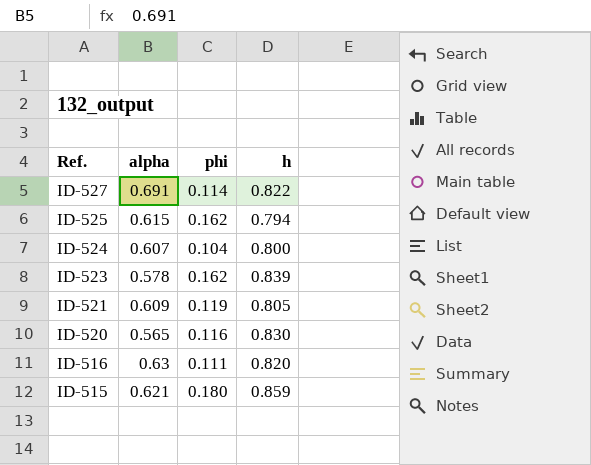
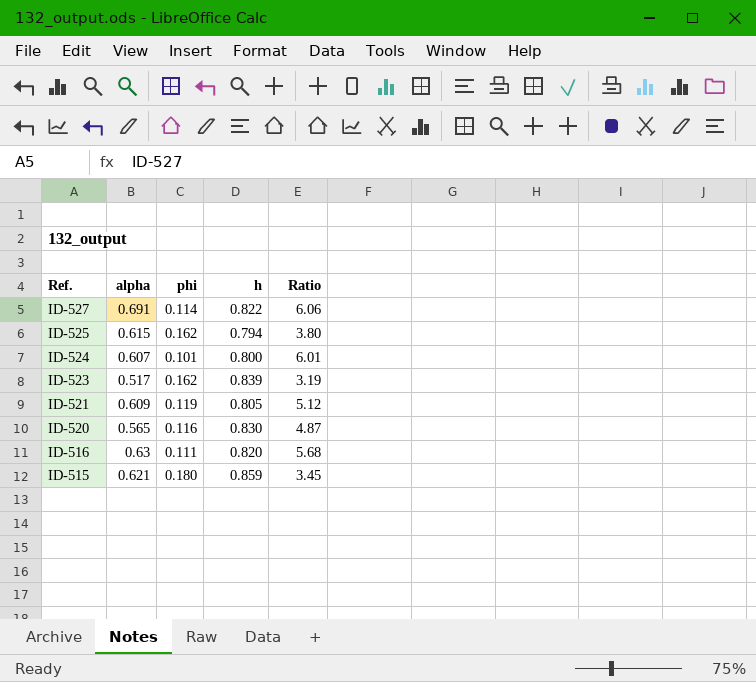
column Ratio | formula: none -> [alpha] / [phi]
ID-524 | phi: 0.104 -> 0.101
ID-523 | alpha: 0.578 -> 0.517

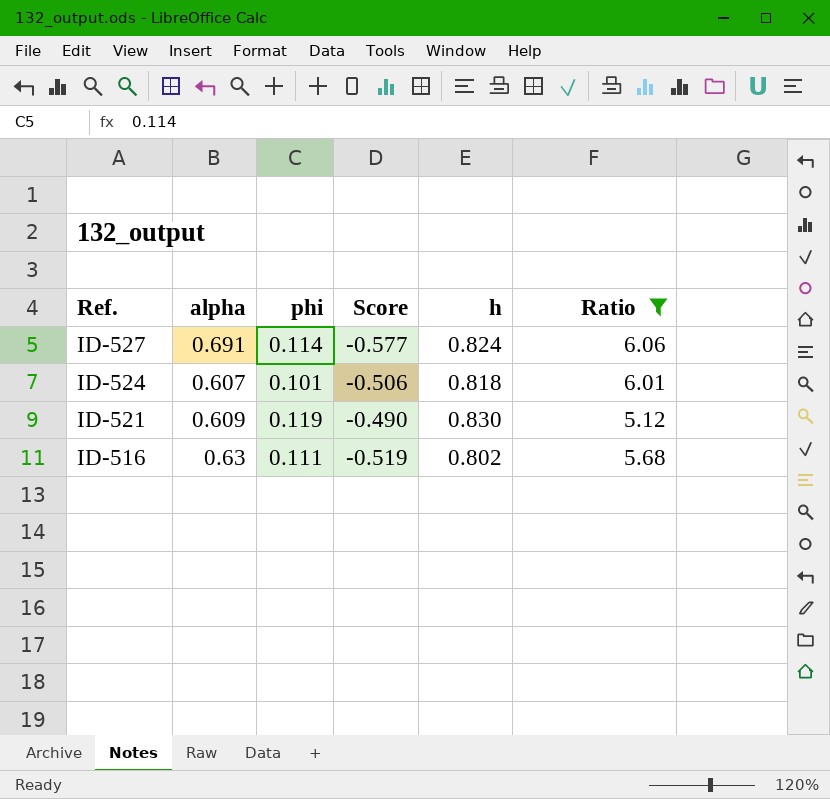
filter: none -> Ratio >= 5.12
column Score | formula: none -> [phi] - [alpha]
ID-527 | h: 0.822 -> 0.824
ID-524 | h: 0.800 -> 0.818
ID-521 | h: 0.805 -> 0.830
ID-516 | h: 0.820 -> 0.802

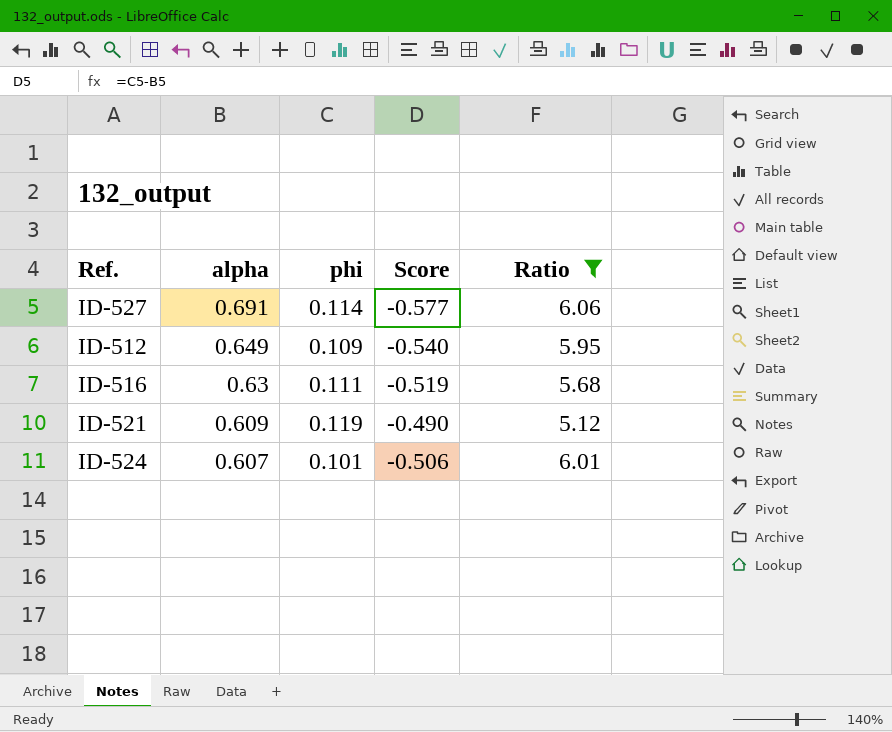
row order: Ref. descending -> alpha descending
column h | position: 5 -> none
row ID-512: none -> 0.649 | 0.109 | -0.540 | 5.95

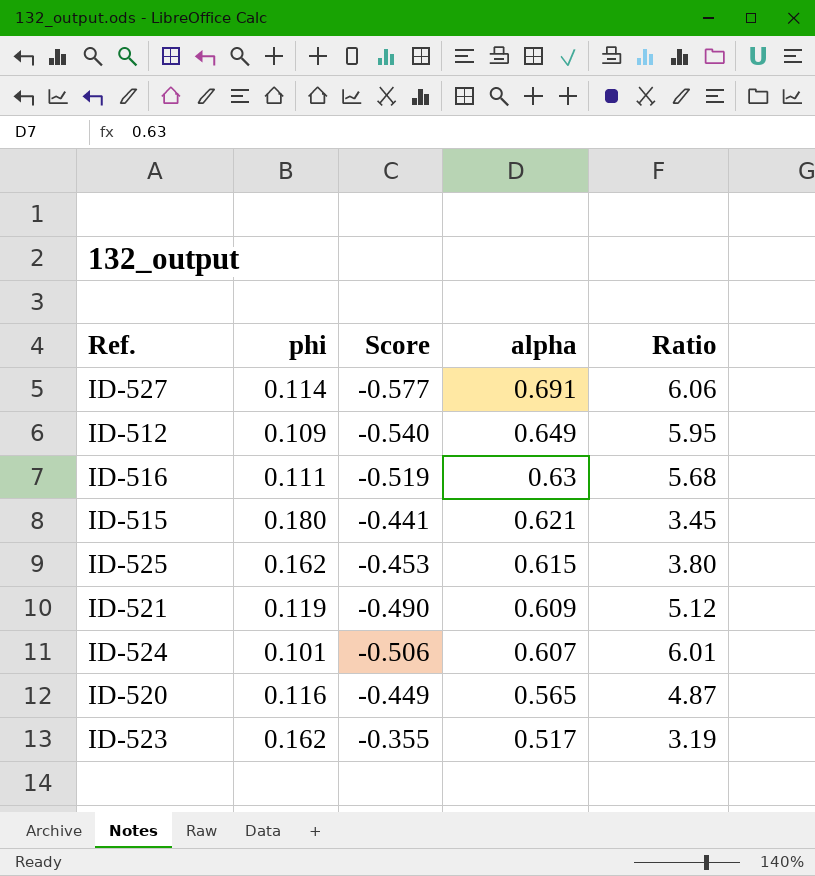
filter: Ratio >= 5.12 -> none
column alpha | position: 2 -> 4

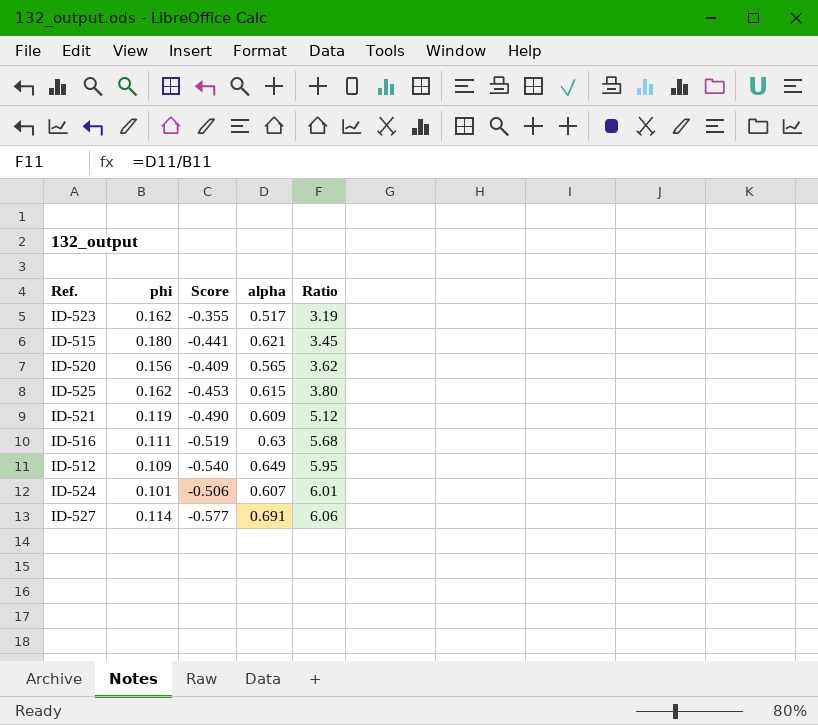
row order: alpha descending -> Ratio ascending
ID-520 | phi: 0.116 -> 0.156
ID-520 | Score: -0.449 -> -0.409
ID-520 | Ratio: 4.87 -> 3.62

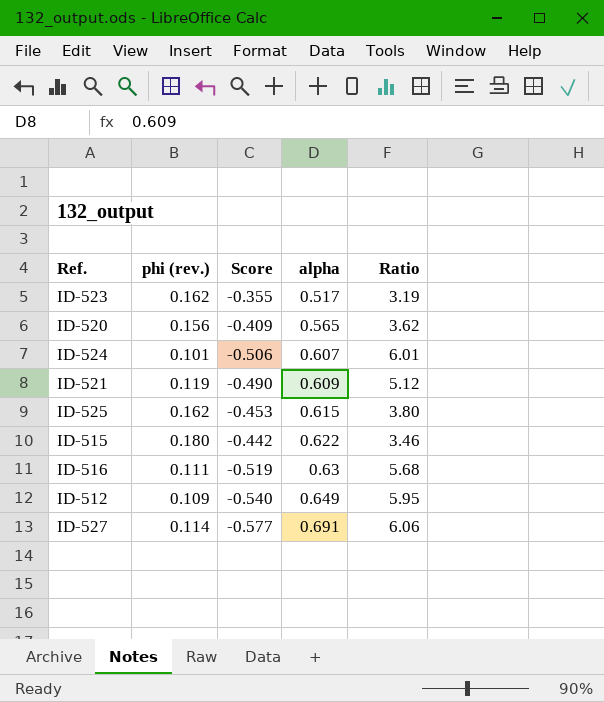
row order: Ratio ascending -> alpha ascending
column name: phi -> phi (rev.)
ID-515 | Score: -0.441 -> -0.442
ID-515 | alpha: 0.621 -> 0.622
ID-515 | Ratio: 3.45 -> 3.46

